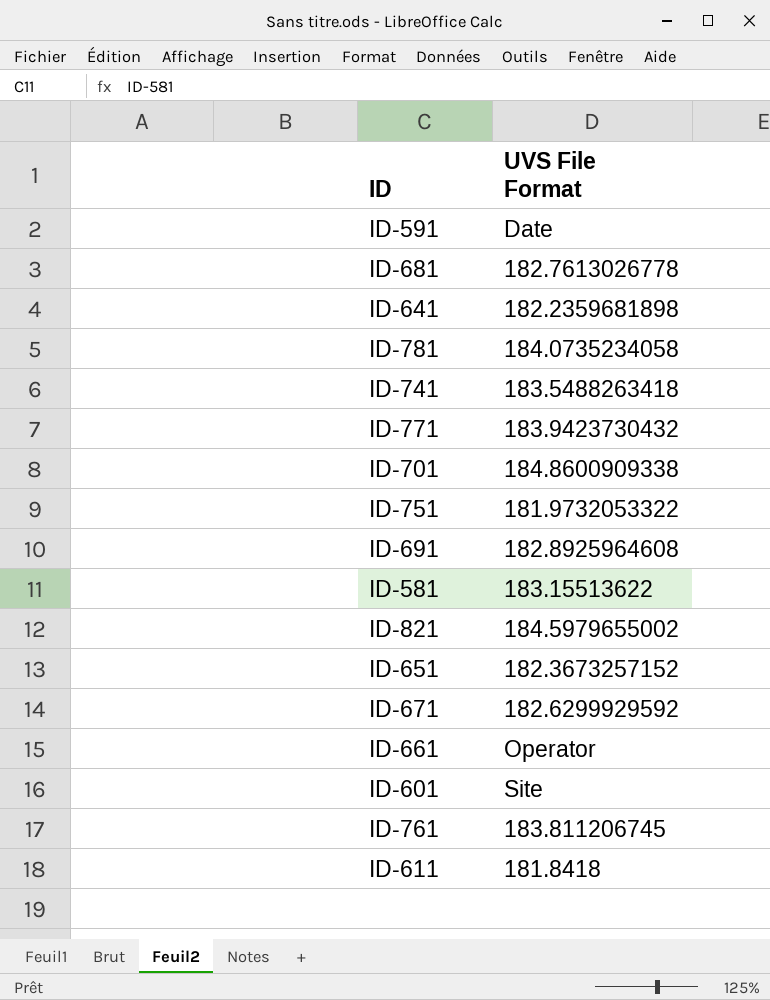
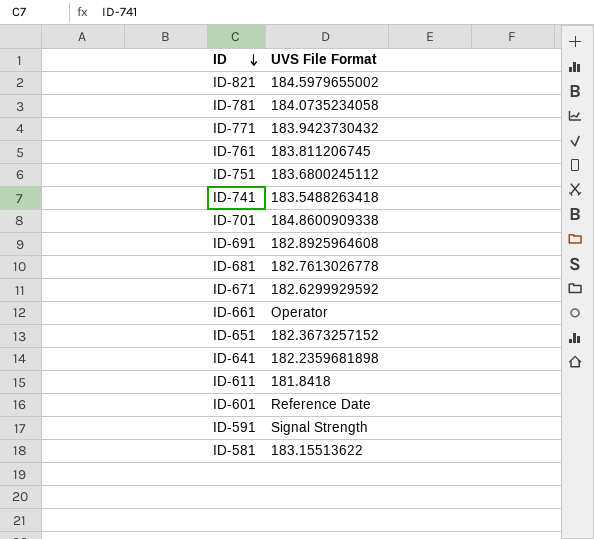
row order: none -> ID descending
ID-751 | UVS File Format: 181.9732053322 -> 183.6800245112
ID-601 | UVS File Format: Site -> Reference Date
ID-591 | UVS File Format: Date -> Signal Strength

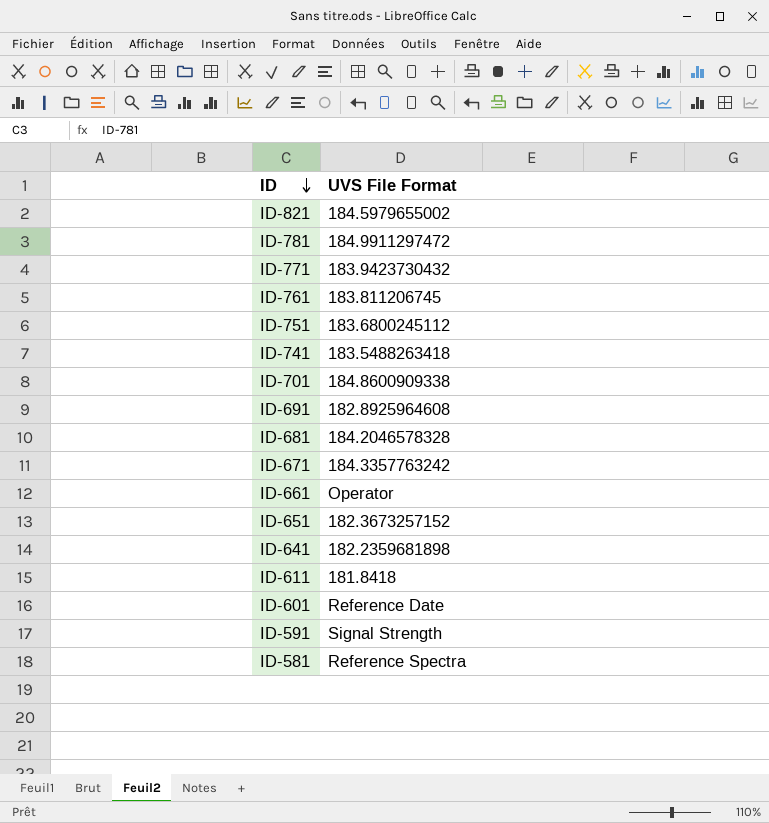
ID-781 | UVS File Format: 184.0735234058 -> 184.9911297472
ID-681 | UVS File Format: 182.7613026778 -> 184.2046578328
ID-671 | UVS File Format: 182.6299929592 -> 184.3357763242
ID-581 | UVS File Format: 183.15513622 -> Reference Spectra

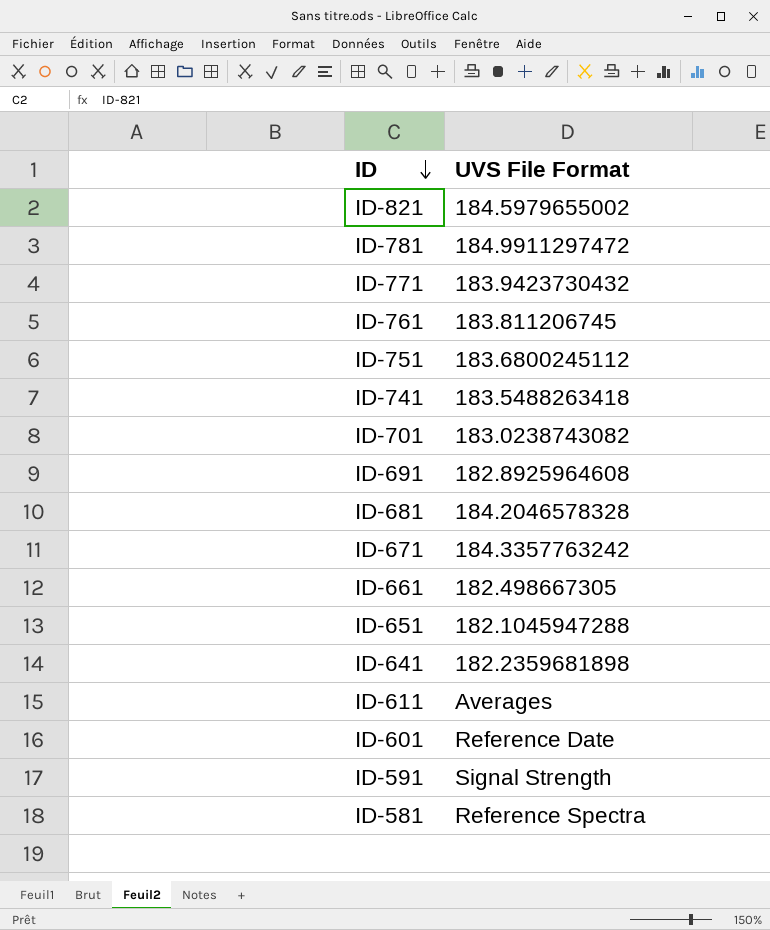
ID-701 | UVS File Format: 184.8600909338 -> 183.0238743082
ID-661 | UVS File Format: Operator -> 182.498667305
ID-651 | UVS File Format: 182.3673257152 -> 182.1045947288
ID-611 | UVS File Format: 181.8418 -> Averages

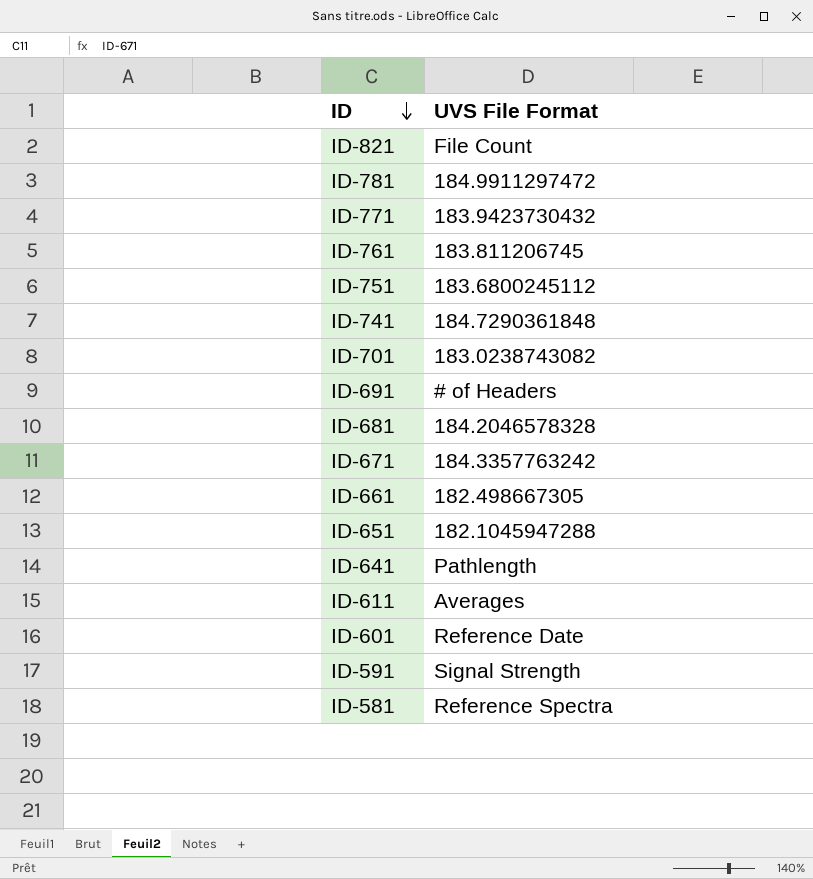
ID-821 | UVS File Format: 184.5979655002 -> File Count
ID-741 | UVS File Format: 183.5488263418 -> 184.7290361848
ID-691 | UVS File Format: 182.8925964608 -> # of Headers
ID-641 | UVS File Format: 182.2359681898 -> Pathlength

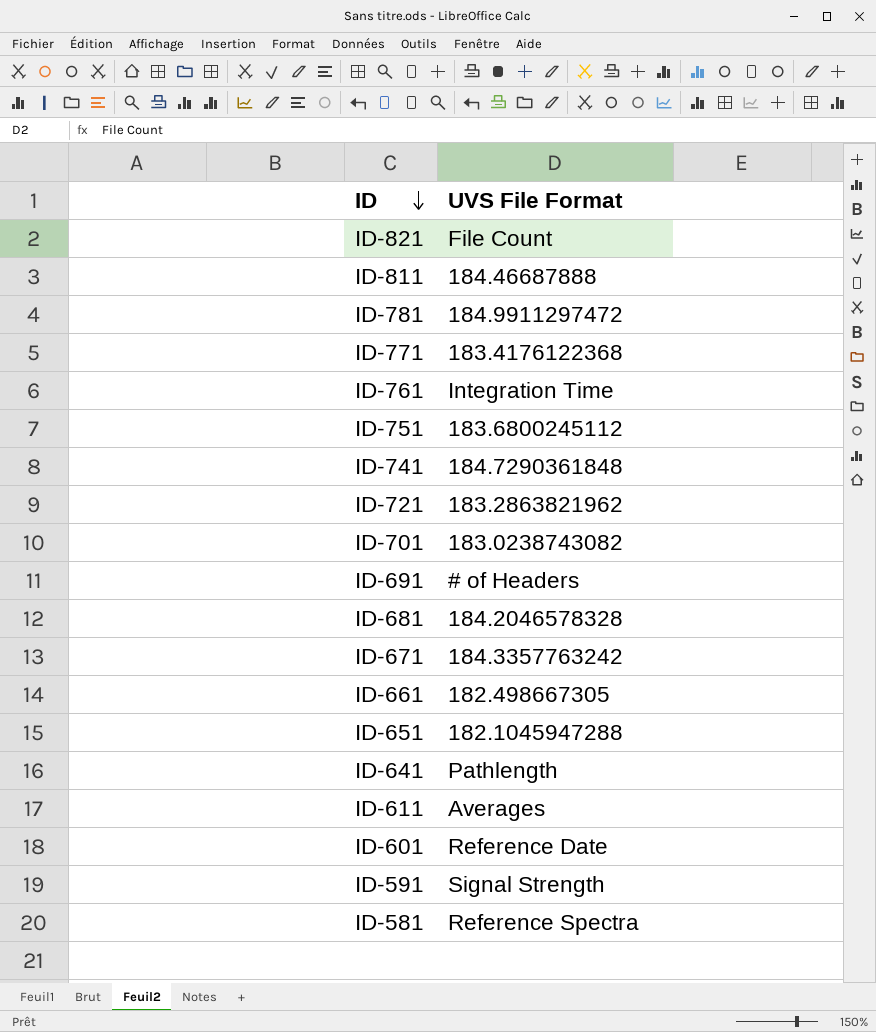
row ID-811: none -> 184.46687888
ID-771 | UVS File Format: 183.9423730432 -> 183.4176122368
ID-761 | UVS File Format: 183.811206745 -> Integration Time
row ID-721: none -> 183.2863821962

